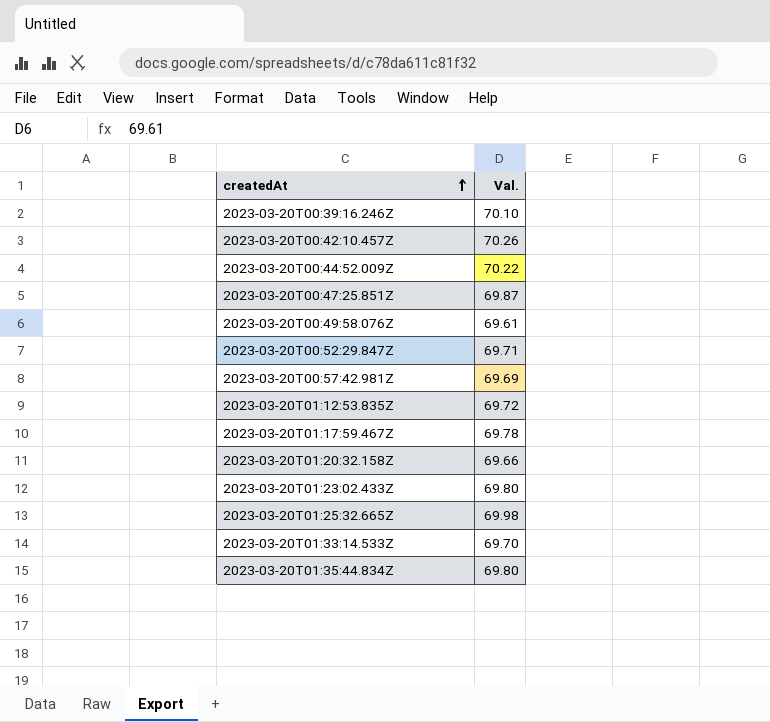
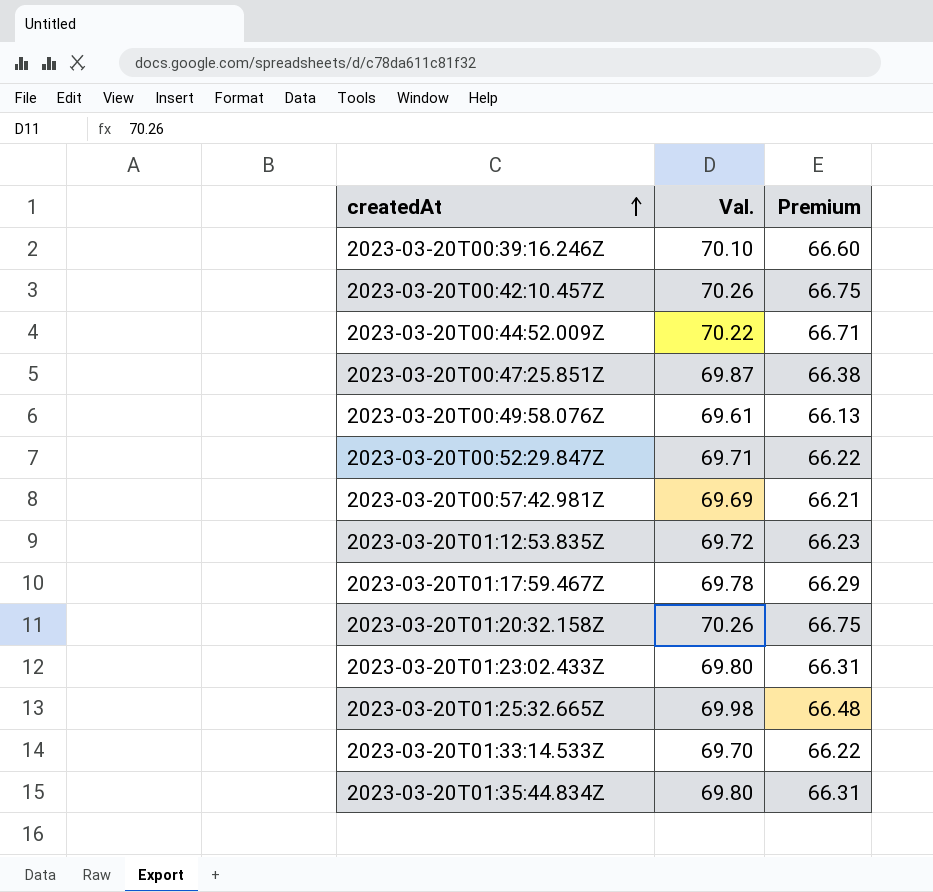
column Premium | formula: none -> [Val.] * 0.95
2023-03-20T01:20:32.158Z | Val.: 69.66 -> 70.26

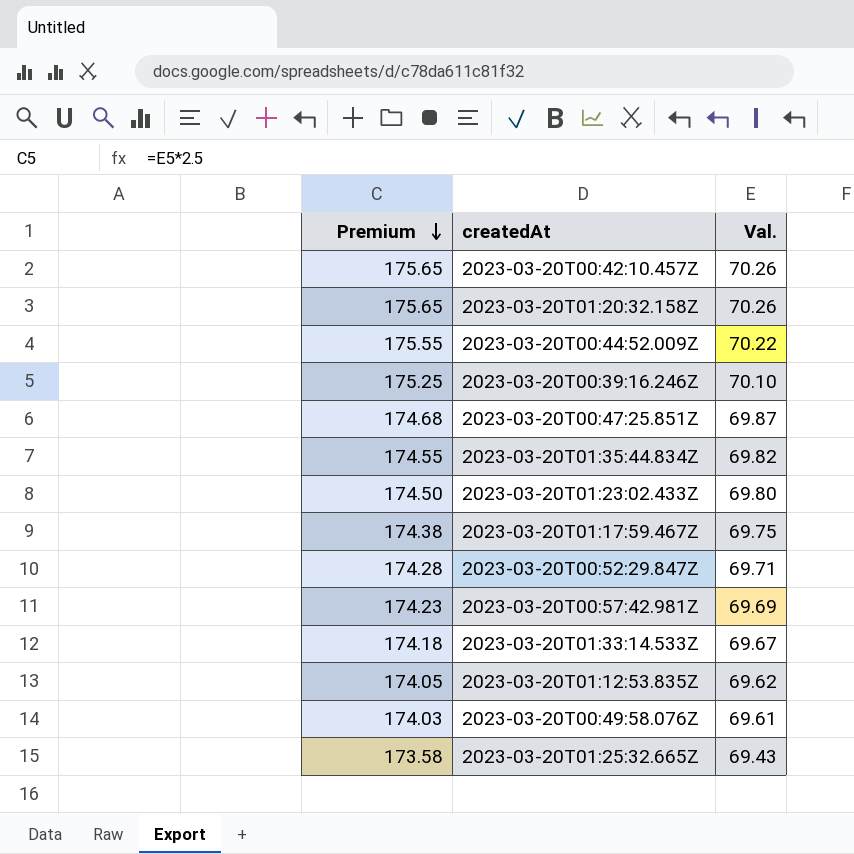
row order: createdAt ascending -> Premium descending
column Premium | formula: [Val.] * 0.95 -> [Val.] * 2.5
column Premium | position: 3 -> 1
2023-03-20T01:35:44.834Z | Val.: 69.80 -> 69.82
2023-03-20T01:17:59.467Z | Val.: 69.78 -> 69.75
2023-03-20T01:33:14.533Z | Val.: 69.70 -> 69.67
2023-03-20T01:12:53.835Z | Val.: 69.72 -> 69.62
2023-03-20T01:25:32.665Z | Val.: 69.98 -> 69.43

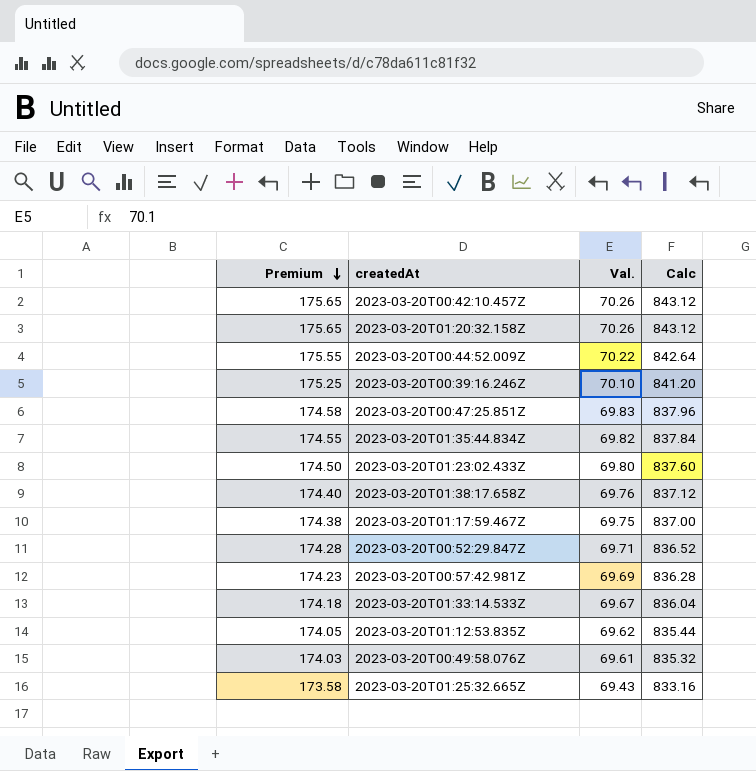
column Calc | formula: none -> [Val.] * 12
2023-03-20T00:47:25.851Z | Premium: 174.68 -> 174.58
2023-03-20T00:47:25.851Z | Val.: 69.87 -> 69.83
row 2023-03-20T01:38:17.658Z: none -> 174.40 | 69.76 | 837.12

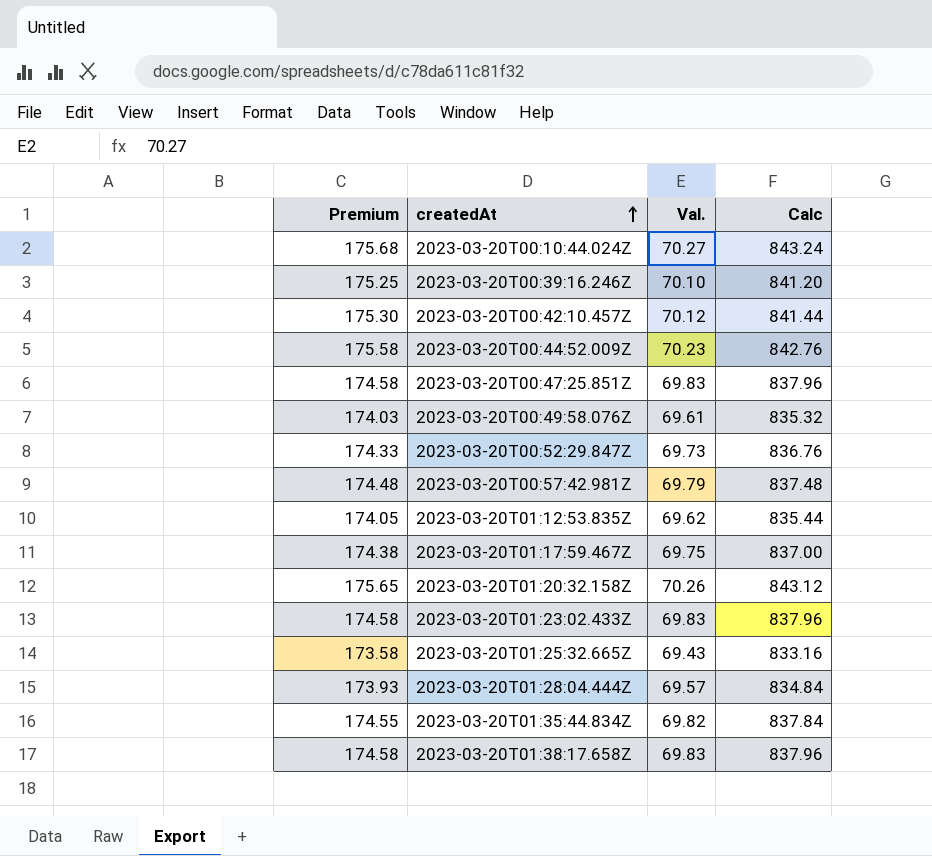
row order: Premium descending -> createdAt ascending
row 2023-03-20T01:33:14.533Z: 174.18 | 69.67 | 836.04 -> none
row 2023-03-20T00:10:44.024Z: none -> 175.68 | 70.27 | 843.24
2023-03-20T00:42:10.457Z | Premium: 175.65 -> 175.30
2023-03-20T00:42:10.457Z | Val.: 70.26 -> 70.12
2023-03-20T00:42:10.457Z | Calc: 843.12 -> 841.44
2023-03-20T00:44:52.009Z | Premium: 175.55 -> 175.58
2023-03-20T00:44:52.009Z | Val.: 70.22 -> 70.23
2023-03-20T00:44:52.009Z | Calc: 842.64 -> 842.76
2023-03-20T00:52:29.847Z | Premium: 174.28 -> 174.33
2023-03-20T00:52:29.847Z | Val.: 69.71 -> 69.73
2023-03-20T00:52:29.847Z | Calc: 836.52 -> 836.76
2023-03-20T00:57:42.981Z | Premium: 174.23 -> 174.48
2023-03-20T00:57:42.981Z | Val.: 69.69 -> 69.79
2023-03-20T00:57:42.981Z | Calc: 836.28 -> 837.48
2023-03-20T01:23:02.433Z | Premium: 174.50 -> 174.58
2023-03-20T01:23:02.433Z | Val.: 69.80 -> 69.83
2023-03-20T01:23:02.433Z | Calc: 837.60 -> 837.96
row 2023-03-20T01:28:04.444Z: none -> 173.93 | 69.57 | 834.84
2023-03-20T01:38:17.658Z | Premium: 174.40 -> 174.58
2023-03-20T01:38:17.658Z | Val.: 69.76 -> 69.83
2023-03-20T01:38:17.658Z | Calc: 837.12 -> 837.96

